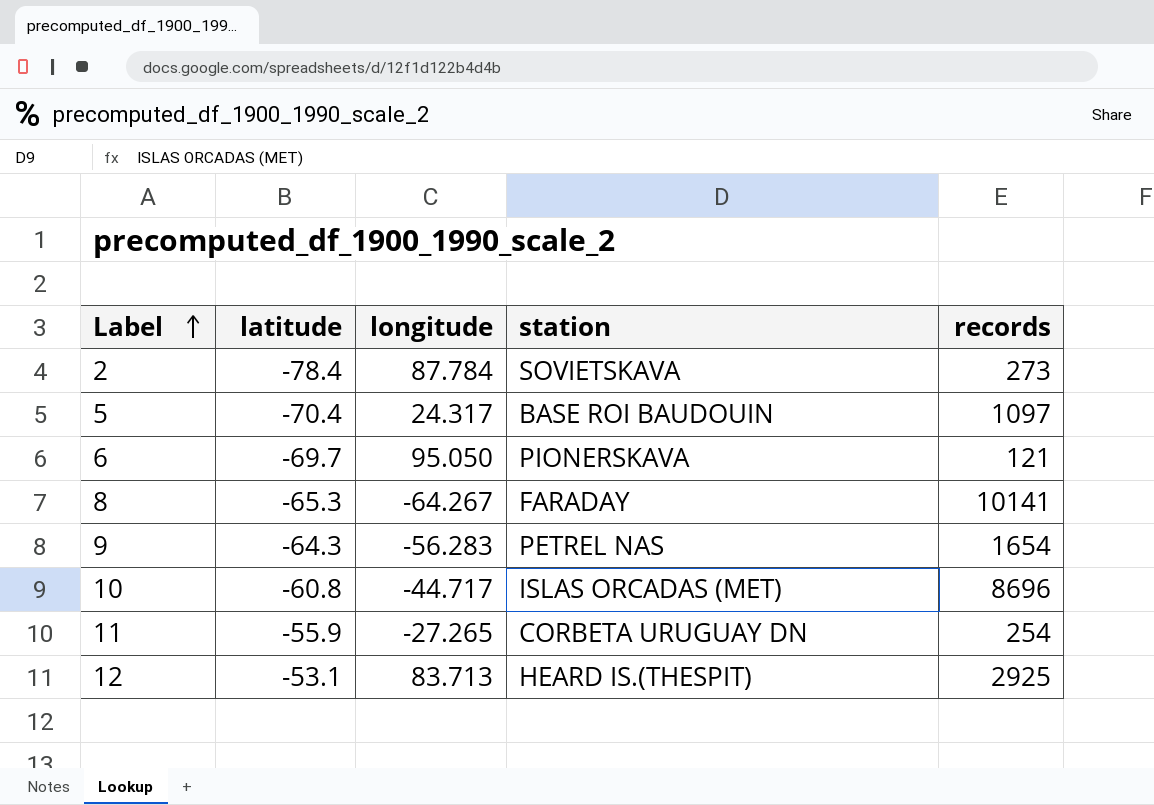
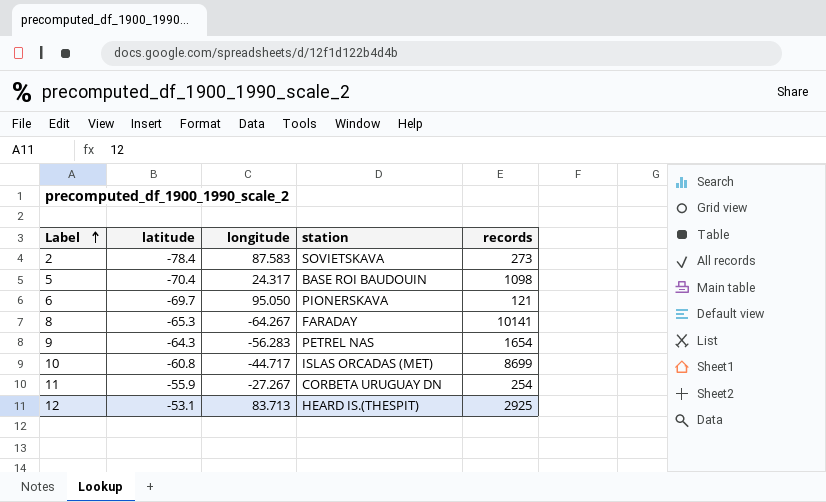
2 | longitude: 87.784 -> 87.583
5 | records: 1097 -> 1098
10 | records: 8696 -> 8699
11 | longitude: -27.265 -> -27.267

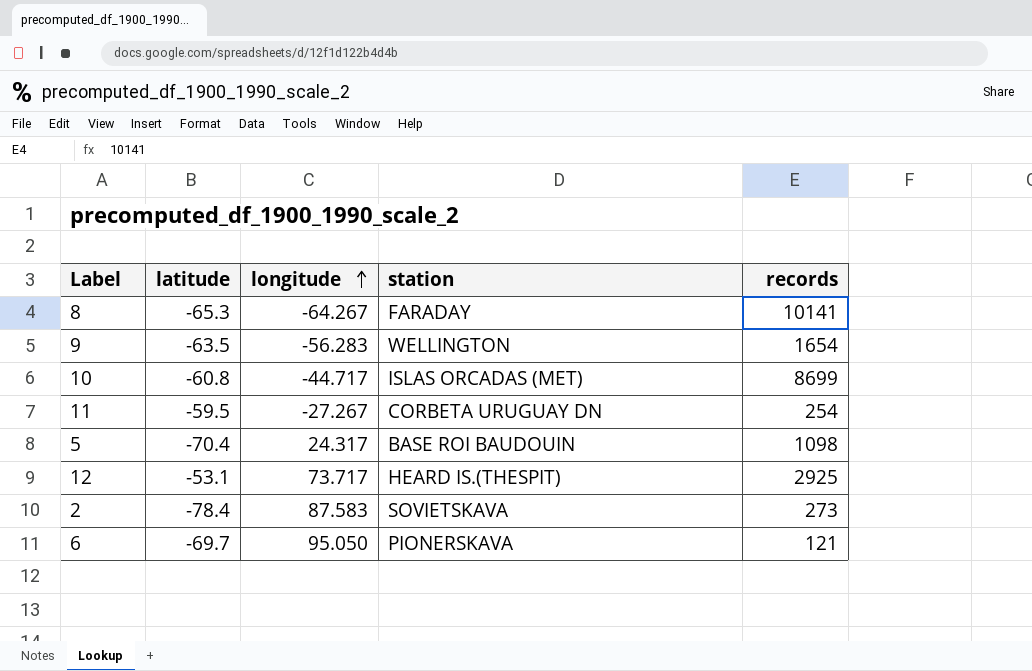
row order: Label ascending -> longitude ascending
9 | latitude: -64.3 -> -63.5
9 | station: PETREL NAS -> WELLINGTON
11 | latitude: -55.9 -> -59.5
12 | longitude: 83.713 -> 73.717

